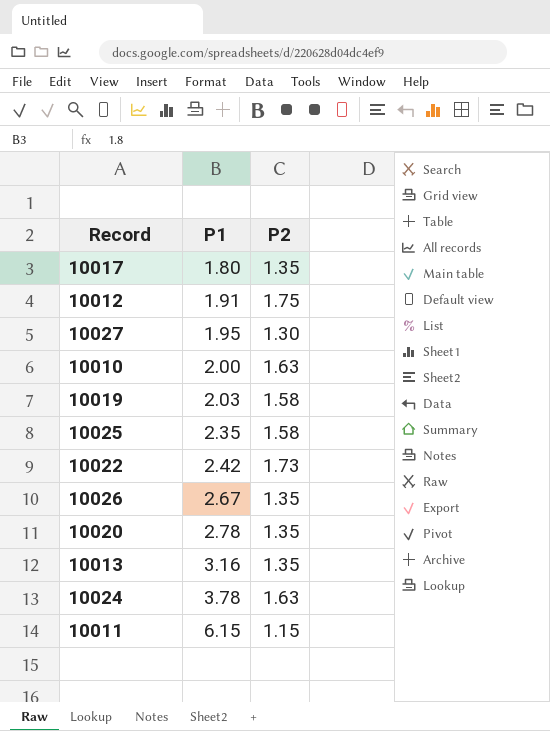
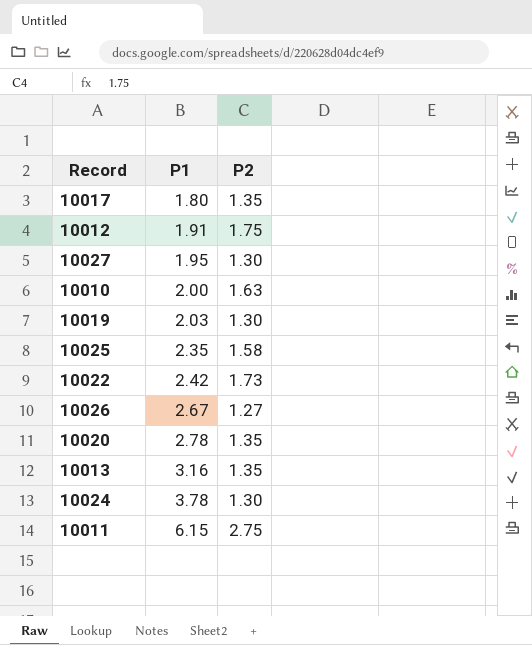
10019 | P2: 1.58 -> 1.30
10026 | P2: 1.35 -> 1.27
10024 | P2: 1.63 -> 1.30
10011 | P2: 1.15 -> 2.75

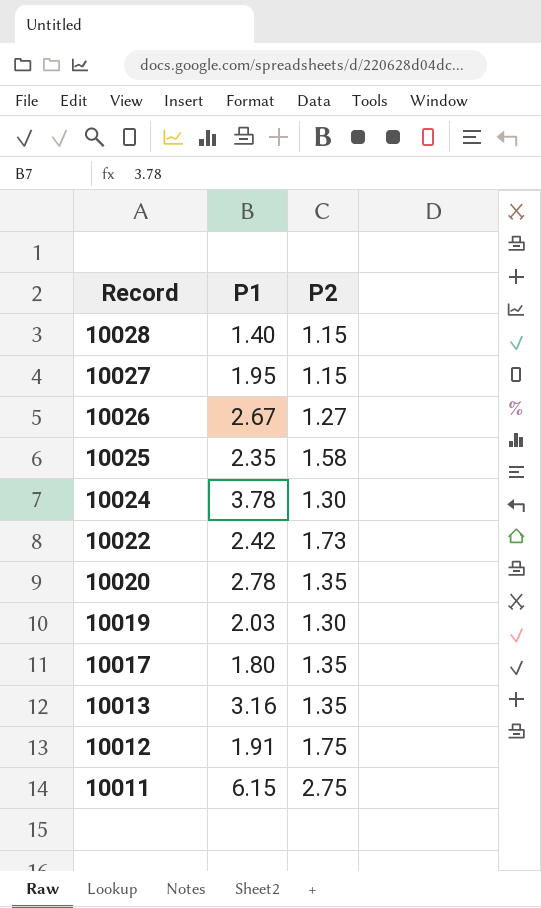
row order: P1 ascending -> Record descending
row 10010: 2.00 | 1.63 -> none
row 10028: none -> 1.40 | 1.15
10027 | P2: 1.30 -> 1.15

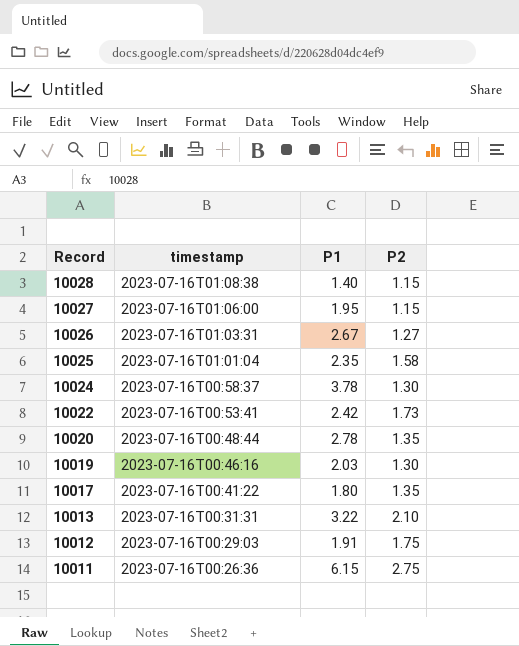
column timestamp | position: none -> 2
10013 | P1: 3.16 -> 3.22
10013 | P2: 1.35 -> 2.10

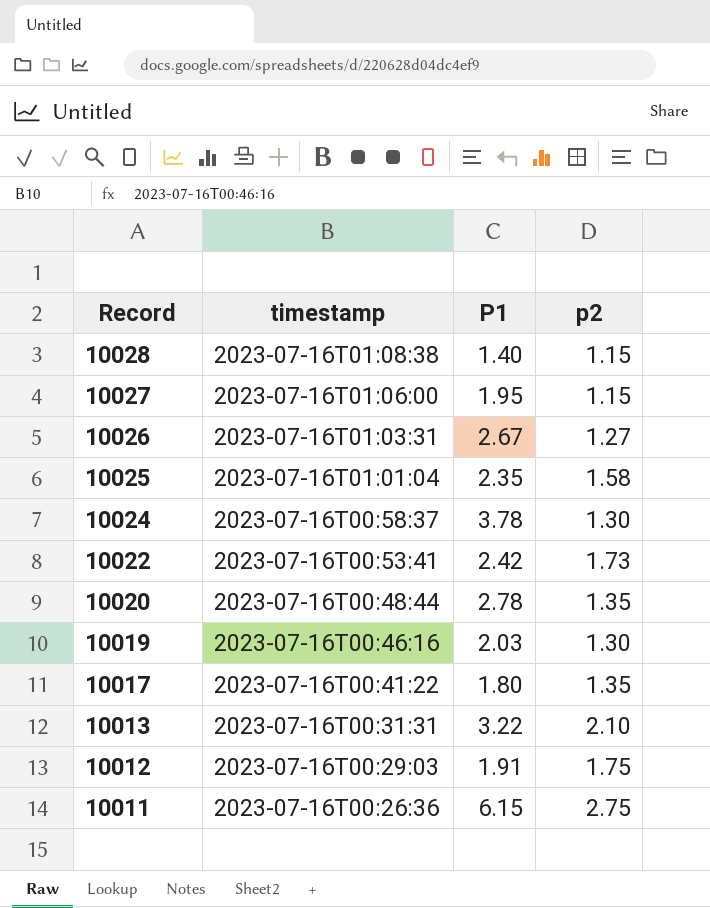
column name: P2 -> p2

